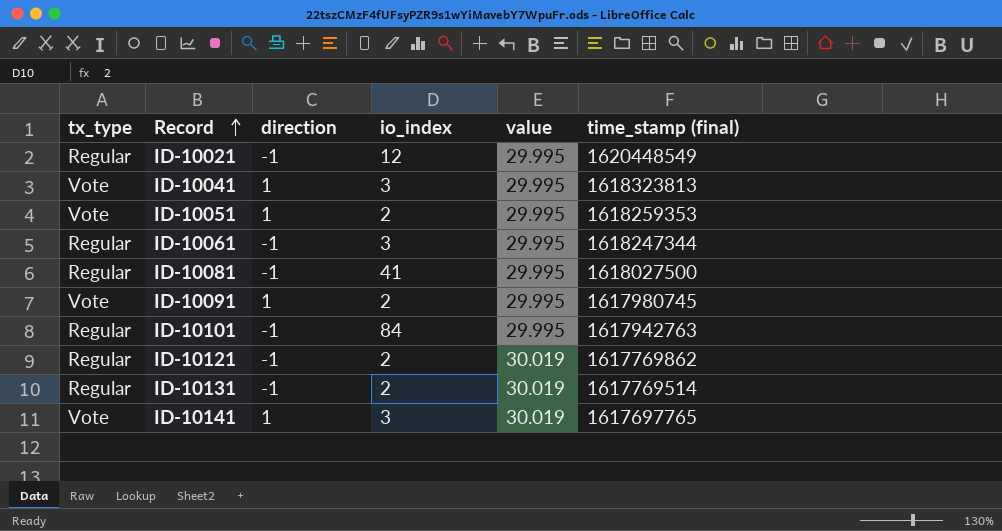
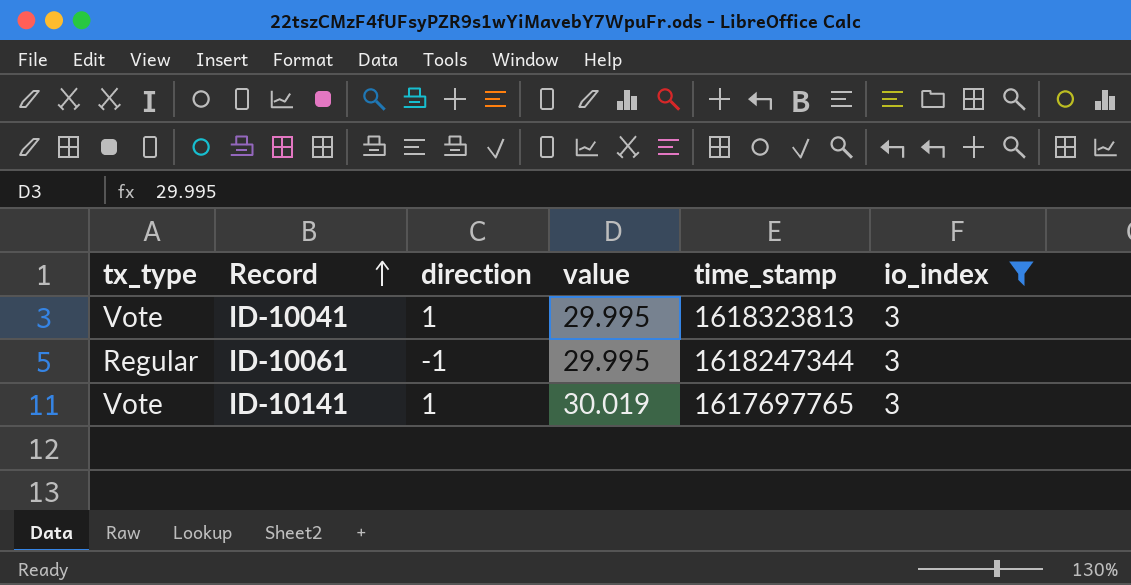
filter: none -> io_index = 3
column name: time_stamp (final) -> time_stamp
column io_index | position: 4 -> 6

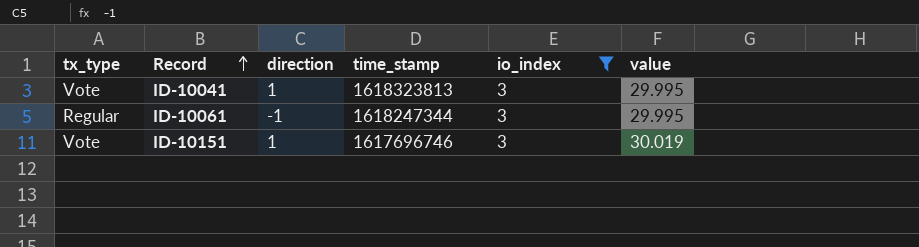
column value | position: 4 -> 6
row ID-10141: Vote | 1 | 30.019 | 1617697765 | 3 -> none
row ID-10151: none -> Vote | 1 | 1617696746 | 3 | 30.019

